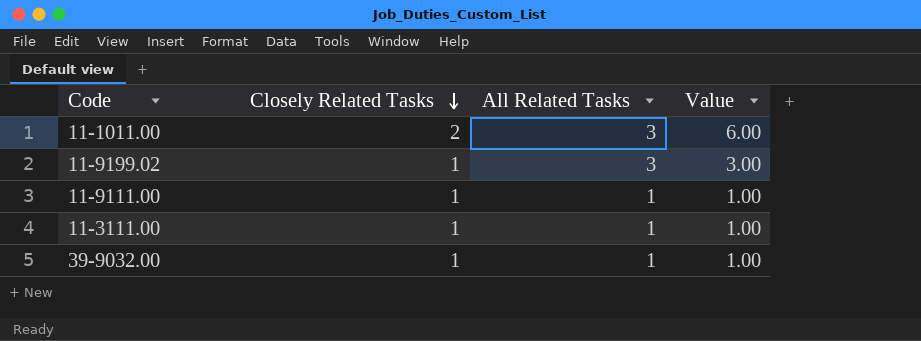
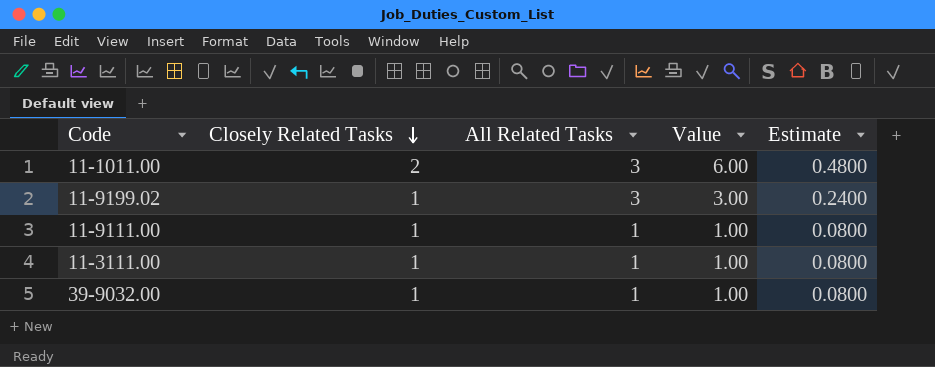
column Estimate | formula: none -> [Value] * 0.08

